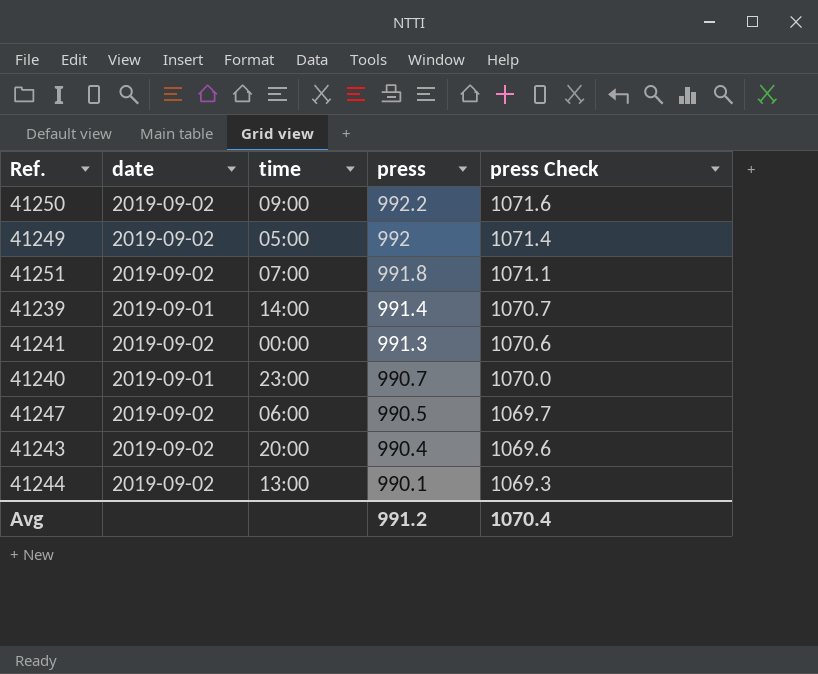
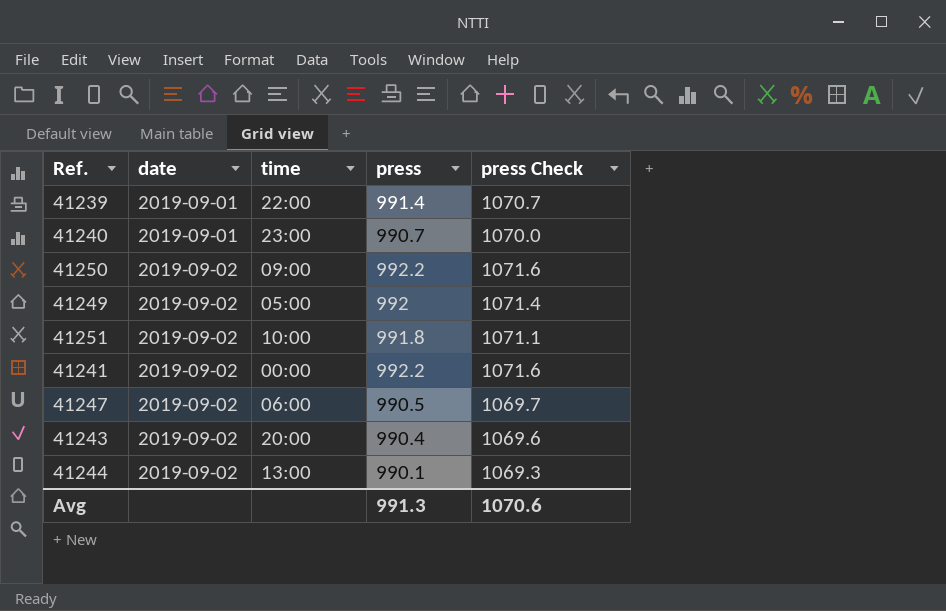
row order: press descending -> date ascending
41239 | time: 14:00 -> 22:00
41251 | time: 07:00 -> 10:00
41241 | press: 991.3 -> 992.2
41241 | press Check: 1070.6 -> 1071.6
Avg | press: 991.2 -> 991.3
Avg | press Check: 1070.4 -> 1070.6

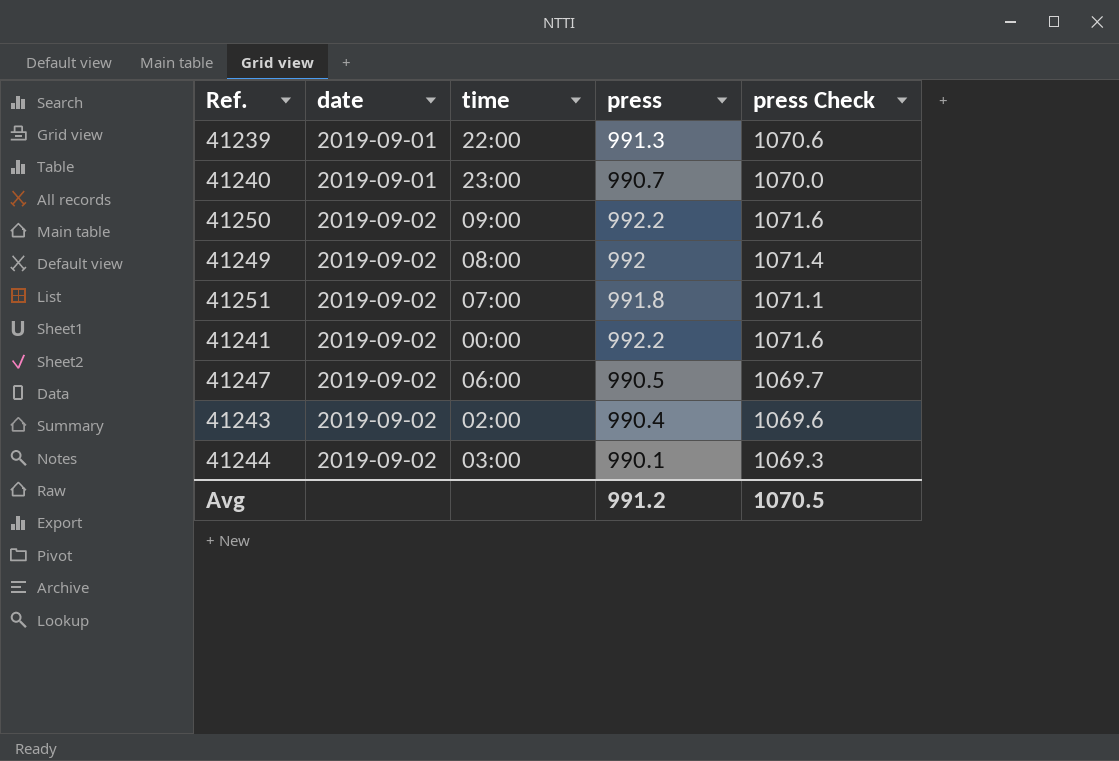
41239 | press: 991.4 -> 991.3
41239 | press Check: 1070.7 -> 1070.6
41249 | time: 05:00 -> 08:00
41251 | time: 10:00 -> 07:00
41243 | time: 20:00 -> 02:00
41244 | time: 13:00 -> 03:00
Avg | press: 991.3 -> 991.2
Avg | press Check: 1070.6 -> 1070.5

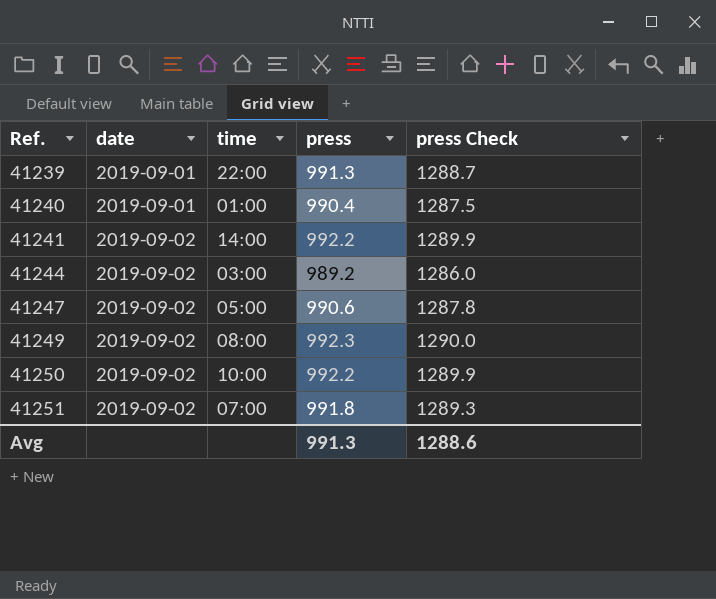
row order: date ascending -> Ref. ascending
column press Check | formula: [press] * 1.08 -> [press] * 1.3
row 41243: 2019-09-02 | 02:00 | 990.4 | 1069.6 -> none
41240 | time: 23:00 -> 01:00
41240 | press: 990.7 -> 990.4
41241 | time: 00:00 -> 14:00
41244 | press: 990.1 -> 989.2
41247 | time: 06:00 -> 05:00
41247 | press: 990.5 -> 990.6
41249 | press: 992 -> 992.3
41250 | time: 09:00 -> 10:00
Avg | press: 991.2 -> 991.3
Avg | press Check: 1070.5 -> 1288.6

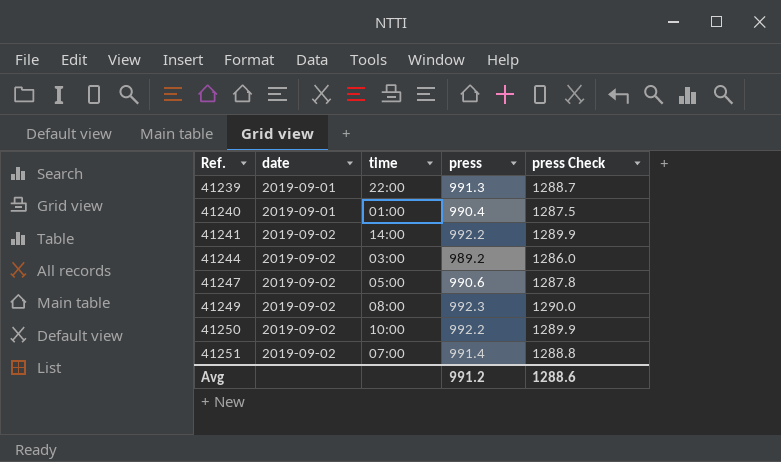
41251 | press: 991.8 -> 991.4
41251 | press Check: 1289.3 -> 1288.8
Avg | press: 991.3 -> 991.2

